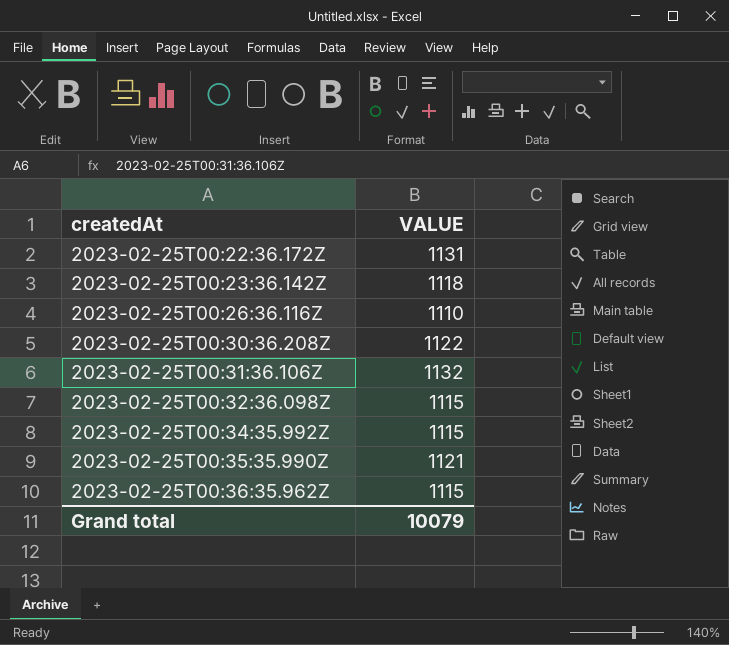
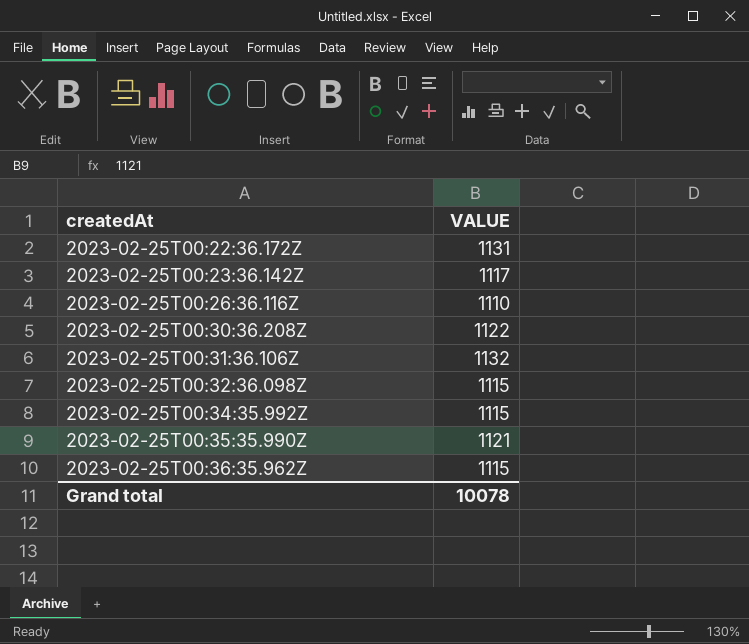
2023-02-25T00:23:36.142Z | VALUE: 1118 -> 1117
Grand total | VALUE: 10079 -> 10078

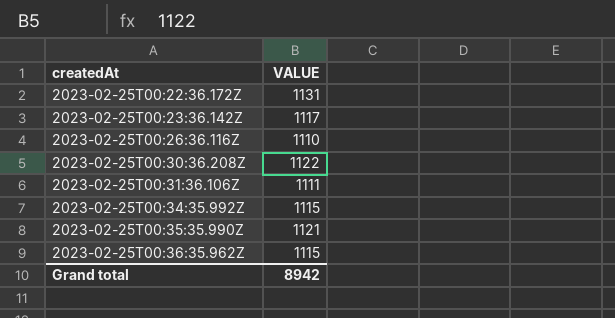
row 2023-02-25T00:32:36.098Z: 1115 -> none
2023-02-25T00:31:36.106Z | VALUE: 1132 -> 1111
Grand total | VALUE: 10078 -> 8942

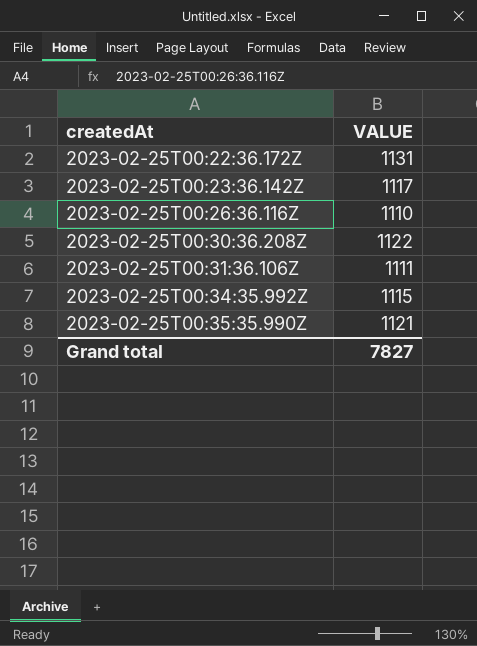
row 2023-02-25T00:36:35.962Z: 1115 -> none
Grand total | VALUE: 8942 -> 7827

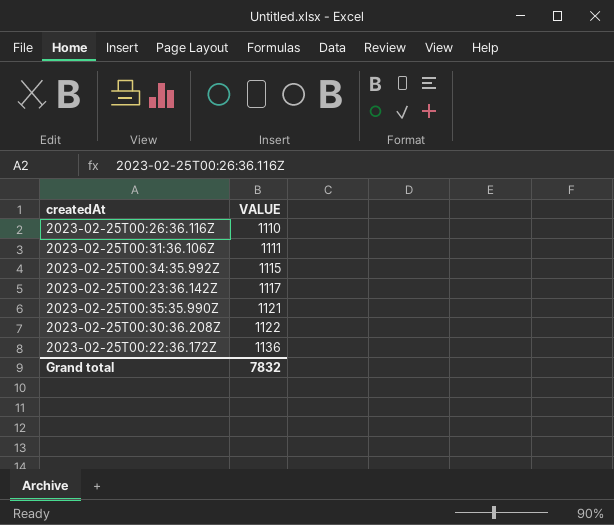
row order: createdAt ascending -> VALUE ascending
2023-02-25T00:22:36.172Z | VALUE: 1131 -> 1136
Grand total | VALUE: 7827 -> 7832

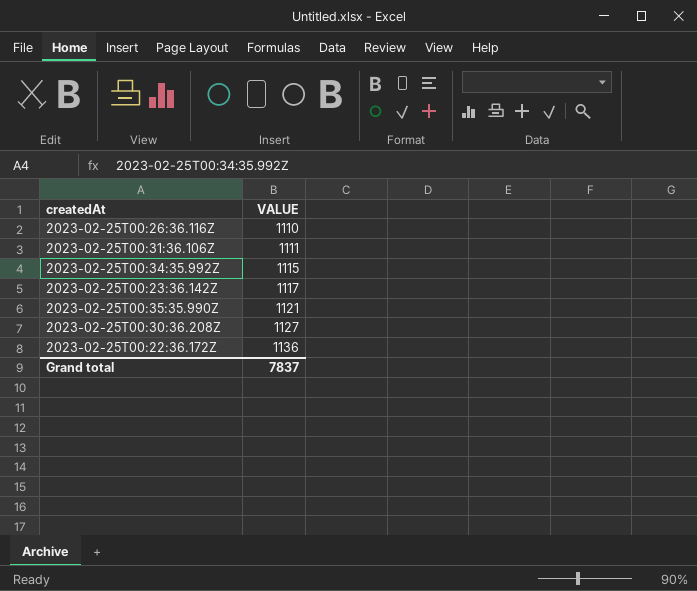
2023-02-25T00:30:36.208Z | VALUE: 1122 -> 1127
Grand total | VALUE: 7832 -> 7837

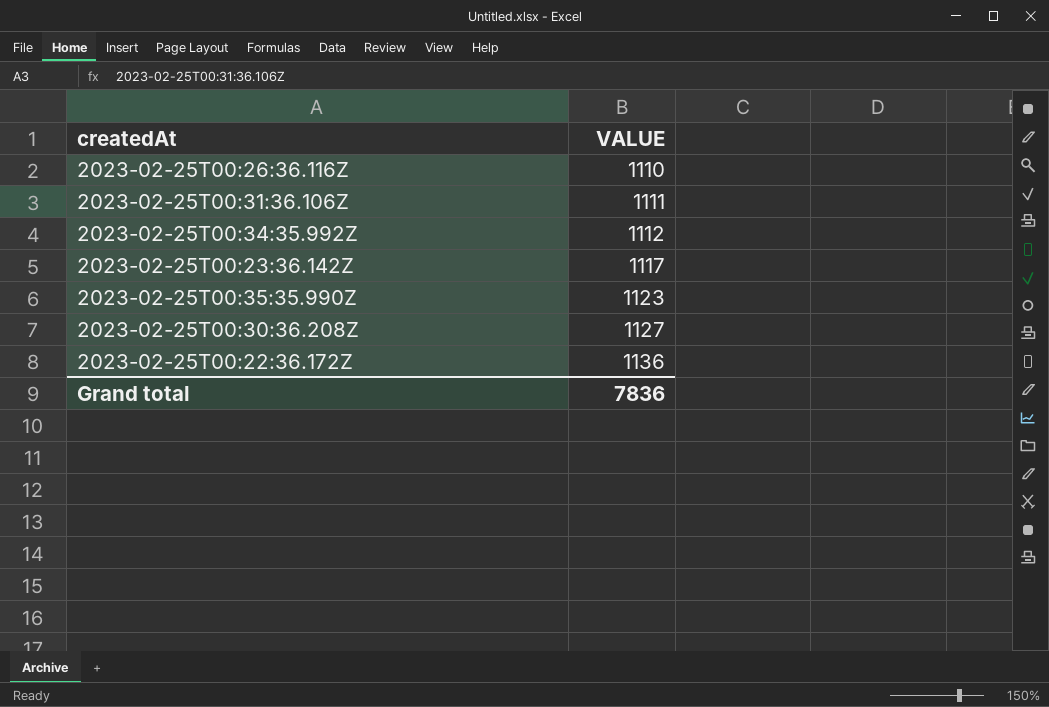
2023-02-25T00:34:35.992Z | VALUE: 1115 -> 1112
2023-02-25T00:35:35.990Z | VALUE: 1121 -> 1123
Grand total | VALUE: 7837 -> 7836

